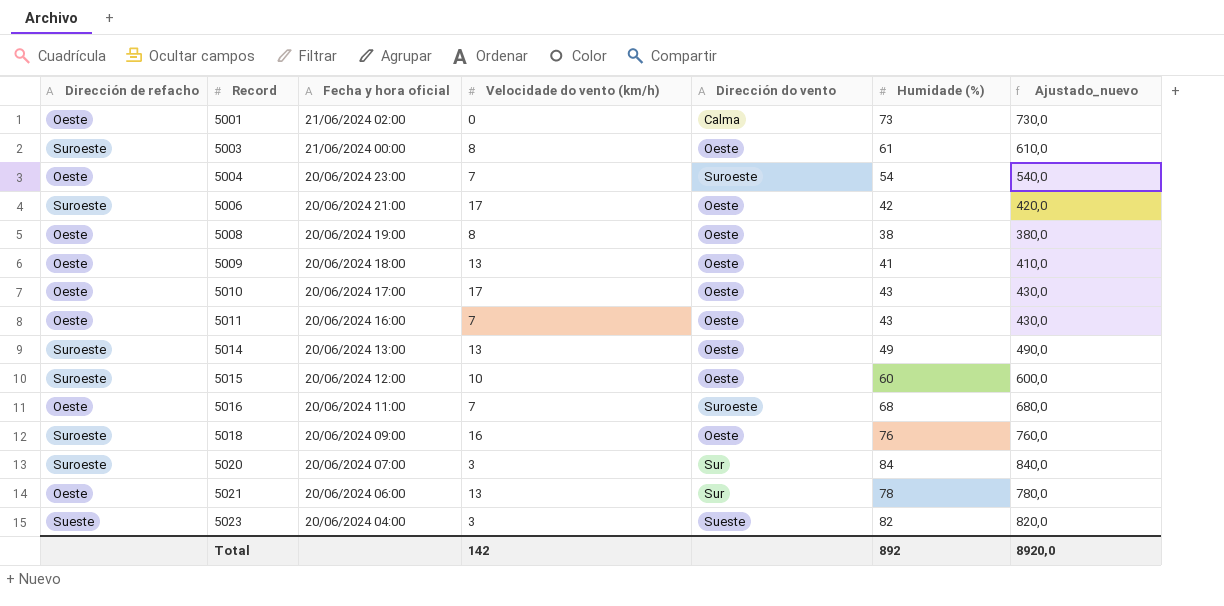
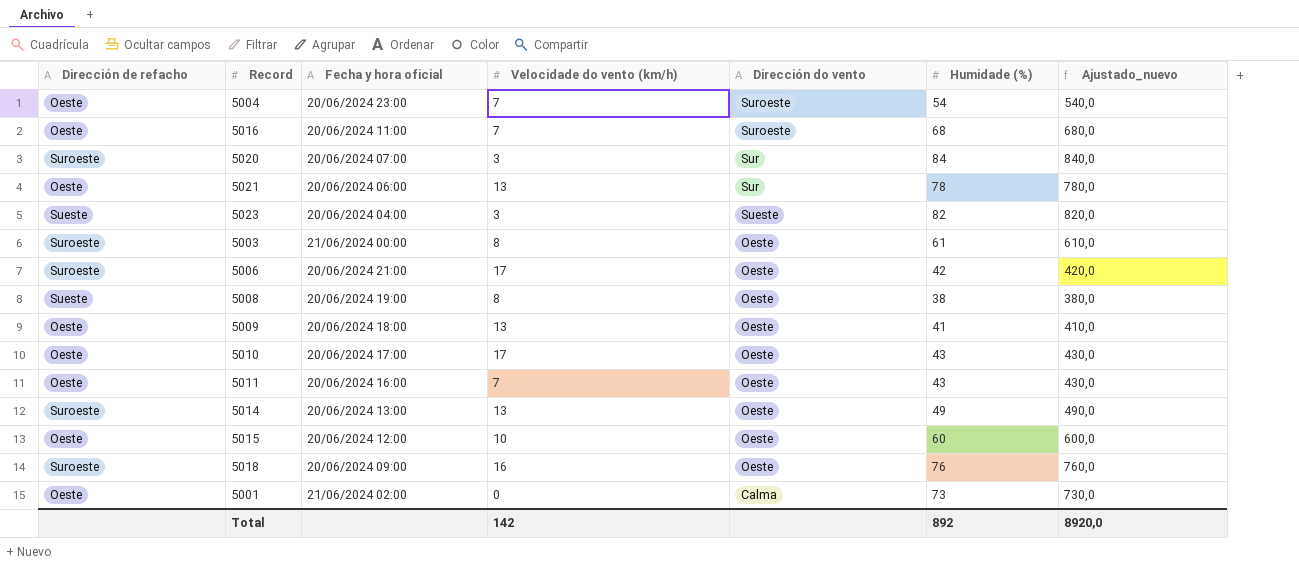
row order: Record ascending -> Dirección do vento descending
5008 | Dirección de refacho: Oeste -> Sueste
5015 | Dirección de refacho: Suroeste -> Oeste

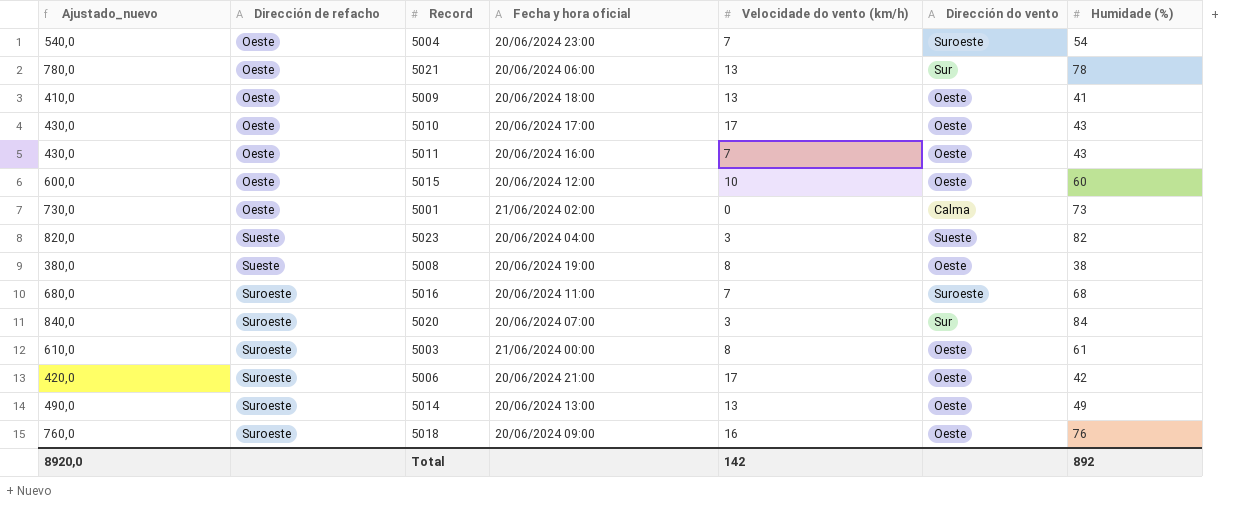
row order: Dirección do vento descending -> Dirección de refacho ascending
column Ajustado_nuevo | position: 7 -> 1
5016 | Dirección de refacho: Oeste -> Suroeste

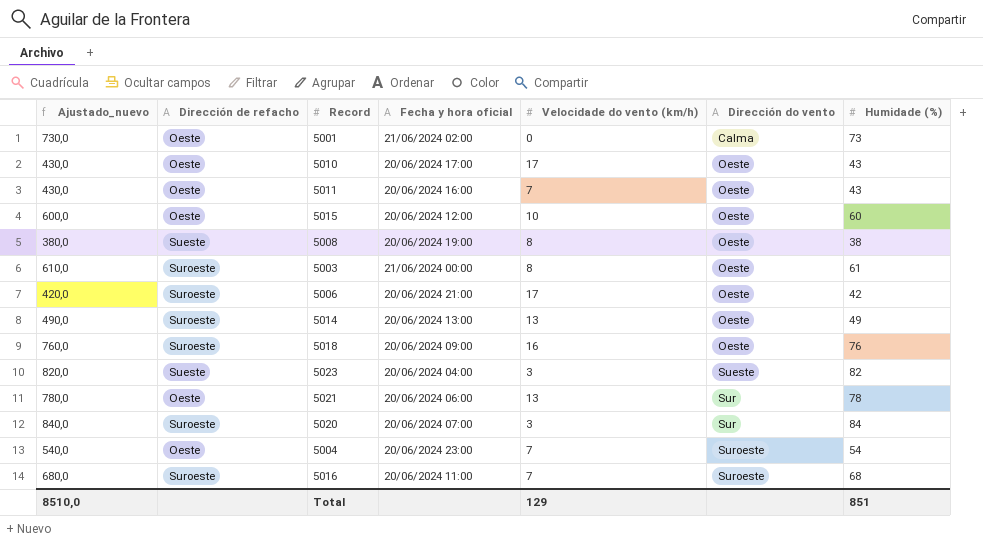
row order: Dirección de refacho ascending -> Dirección do vento ascending
row 5009: 410,0 | Oeste | 20/06/2024 18:00 | 13 | Oeste | 41 -> none
Total | Ajustado_nuevo: 8920,0 -> 8510,0
Total | Velocidade do vento (km/h): 142 -> 129
Total | Humidade (%): 892 -> 851

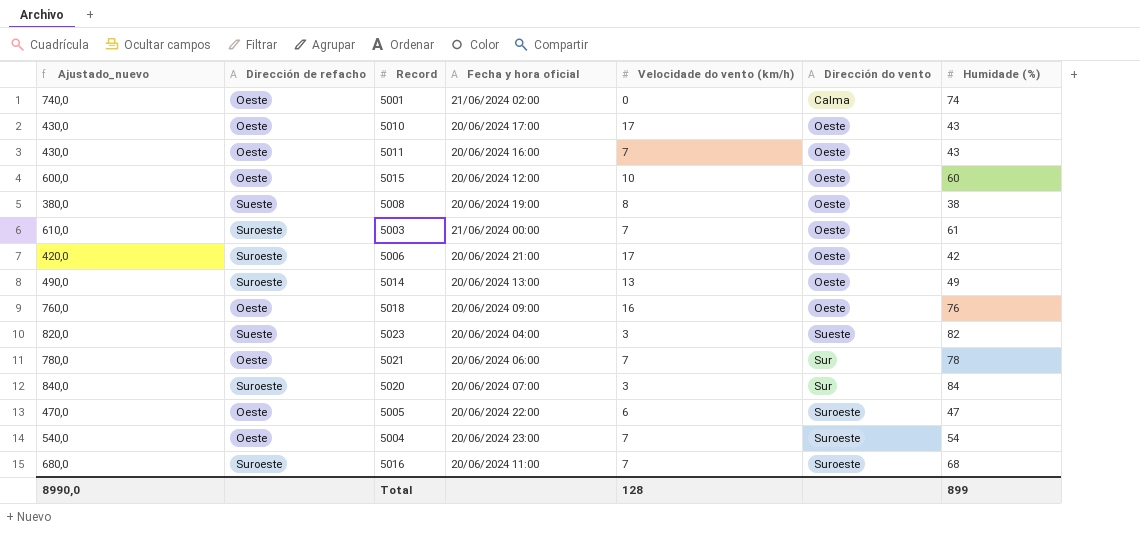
5001 | Ajustado_nuevo: 730,0 -> 740,0
5001 | Humidade (%): 73 -> 74
5003 | Velocidade do vento (km/h): 8 -> 7
5018 | Dirección de refacho: Suroeste -> Oeste
5021 | Velocidade do vento (km/h): 13 -> 7
row 5005: none -> 470,0 | Oeste | 20/06/2024 22:00 | 6 | Suroeste | 47
Total | Ajustado_nuevo: 8510,0 -> 8990,0
Total | Velocidade do vento (km/h): 129 -> 128
Total | Humidade (%): 851 -> 899

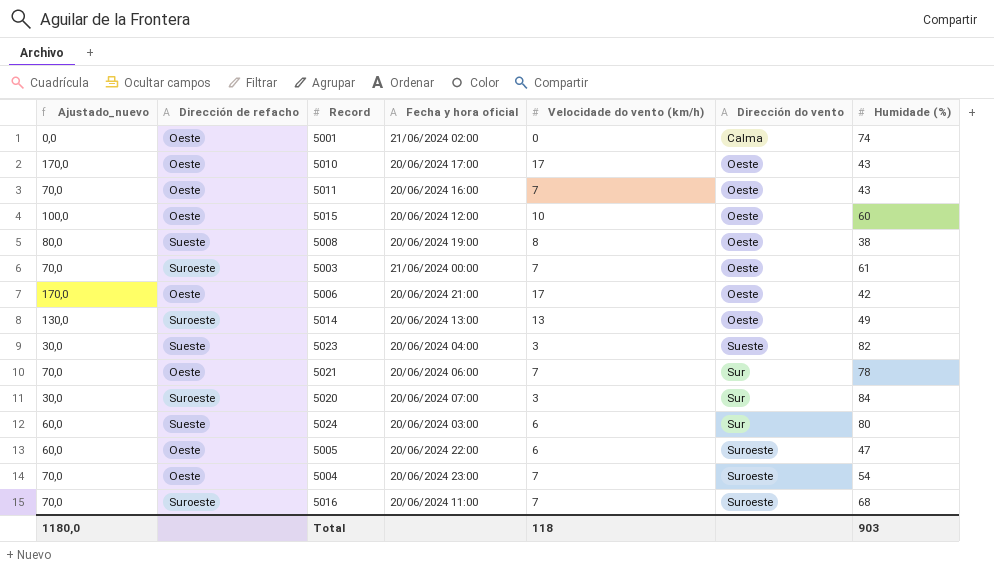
column Ajustado_nuevo | formula: [Humidade (%)] * 10 -> [Velocidade do vento (km/h)] * 10
row 5018: 760,0 | Oeste | 20/06/2024 09:00 | 16 | Oeste | 76 -> none
5006 | Dirección de refacho: Suroeste -> Oeste
row 5024: none -> 60,0 | Sueste | 20/06/2024 03:00 | 6 | Sur | 80
Total | Ajustado_nuevo: 8990,0 -> 1180,0
Total | Velocidade do vento (km/h): 128 -> 118
Total | Humidade (%): 899 -> 903

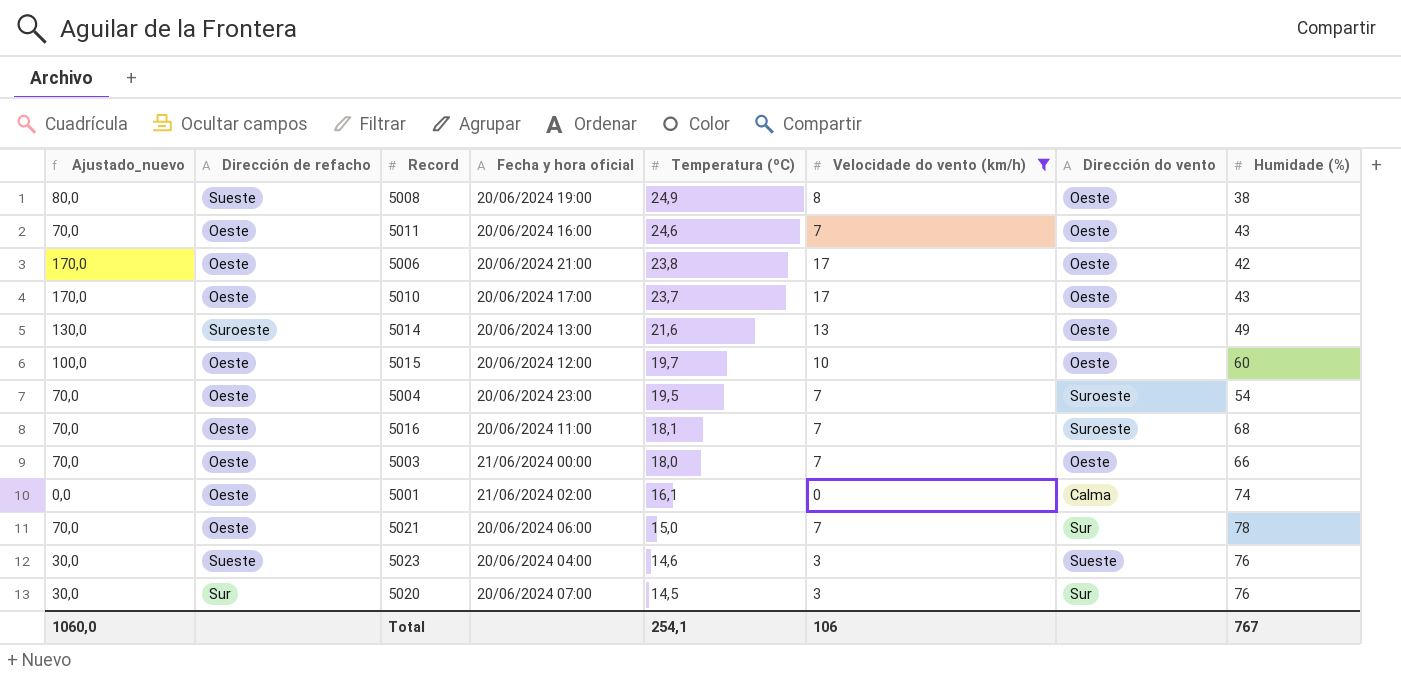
filter: none -> Velocidade do vento (km/h) != 6
row order: Dirección do vento ascending -> Temperatura (ºC) descending
column Temperatura (ºC) | position: none -> 5
5016 | Dirección de refacho: Suroeste -> Oeste
5003 | Dirección de refacho: Suroeste -> Oeste
5003 | Humidade (%): 61 -> 66
5023 | Humidade (%): 82 -> 76
5020 | Dirección de refacho: Suroeste -> Sur
5020 | Humidade (%): 84 -> 76
Total | Ajustado_nuevo: 1180,0 -> 1060,0
Total | Velocidade do vento (km/h): 118 -> 106
Total | Humidade (%): 903 -> 767

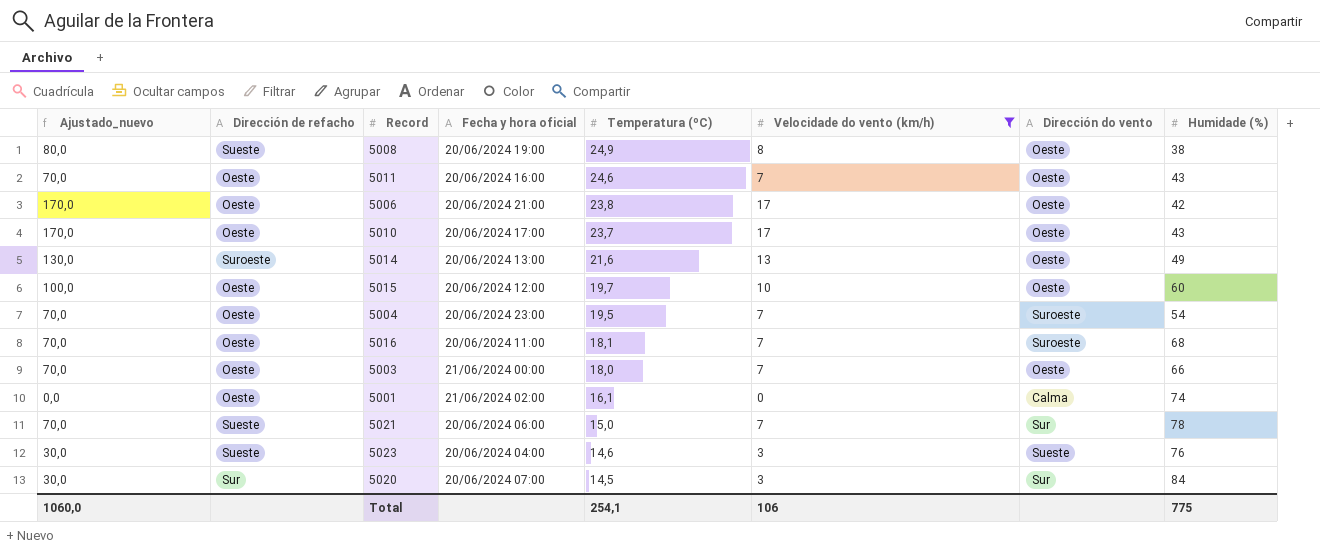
5021 | Dirección de refacho: Oeste -> Sueste
5020 | Humidade (%): 76 -> 84
Total | Humidade (%): 767 -> 775

